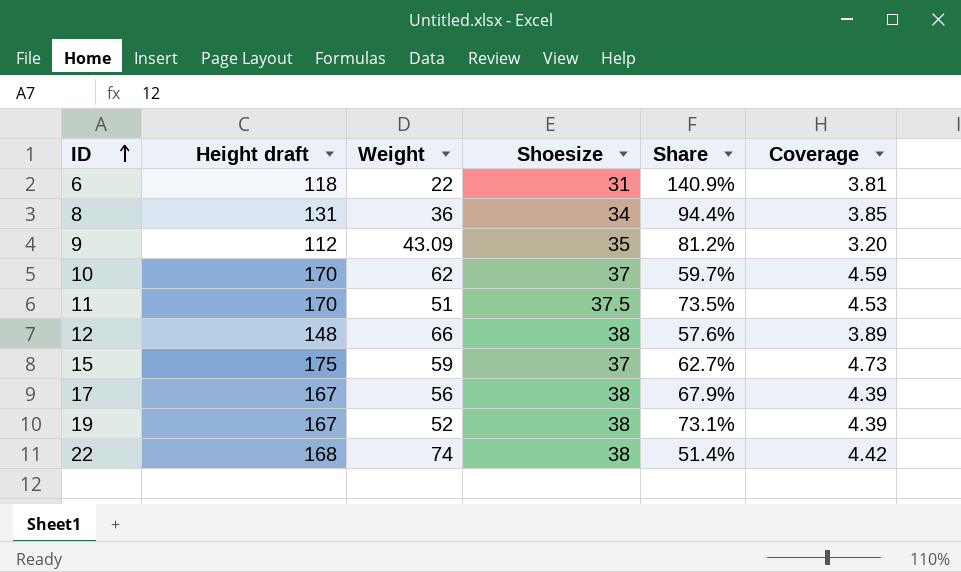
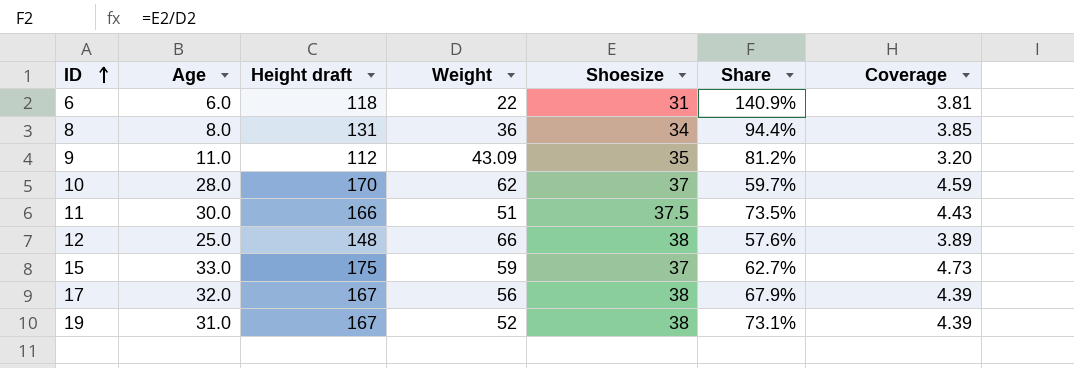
column Age | position: none -> 2
row 22: 168 | 74 | 38 | 51.4% | 4.42 -> none
11 | Height draft: 170 -> 166
11 | Coverage: 4.53 -> 4.43

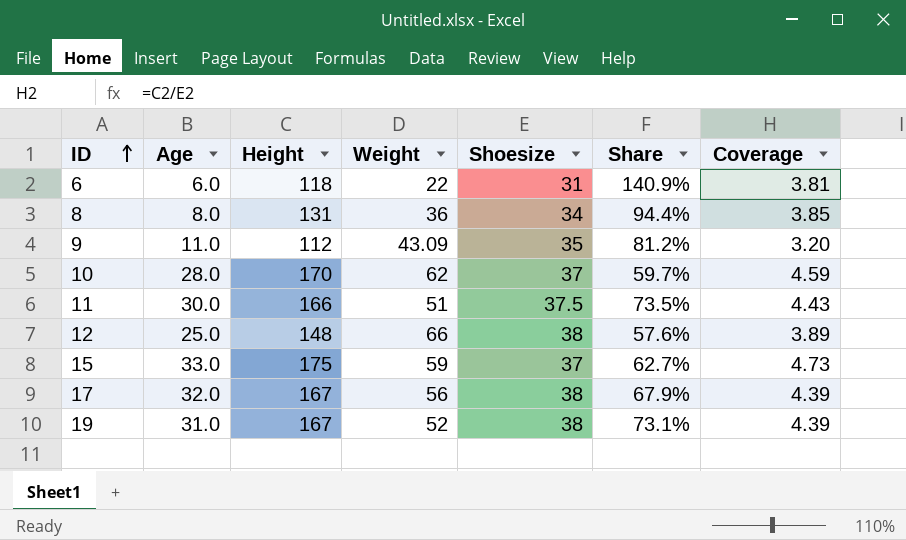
column name: Height draft -> Height

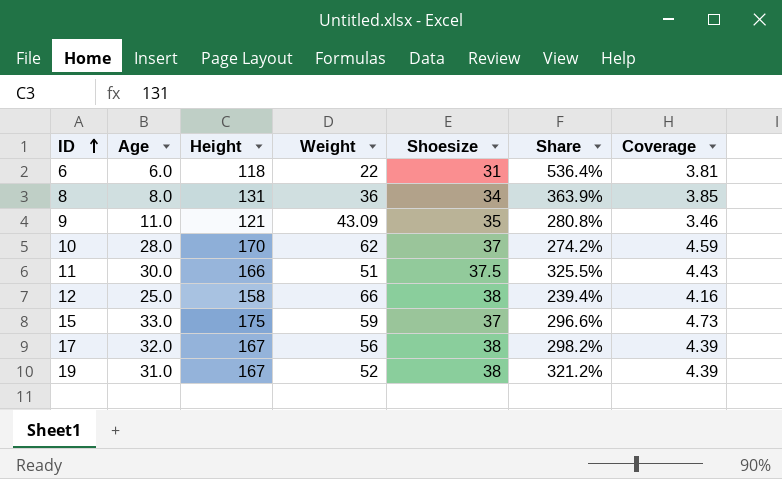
column Share | formula: [Shoesize] / [Weight] -> [Height] / [Weight]
9 | Height: 112 -> 121
9 | Coverage: 3.20 -> 3.46
12 | Height: 148 -> 158
12 | Coverage: 3.89 -> 4.16

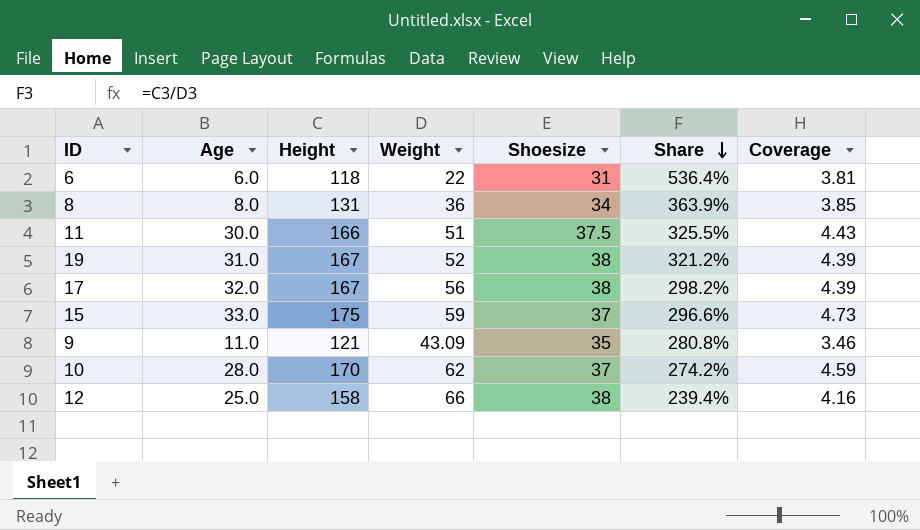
row order: ID ascending -> Share descending

